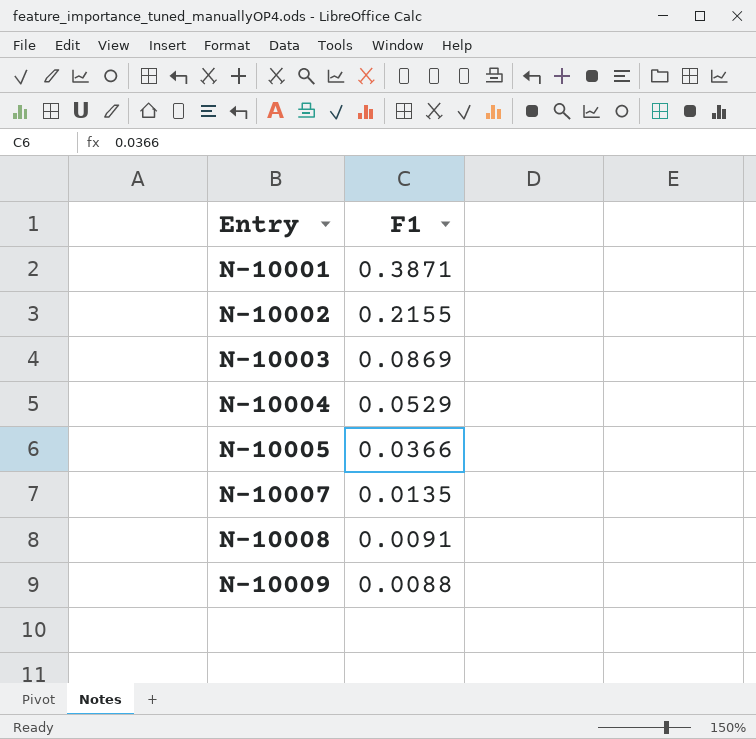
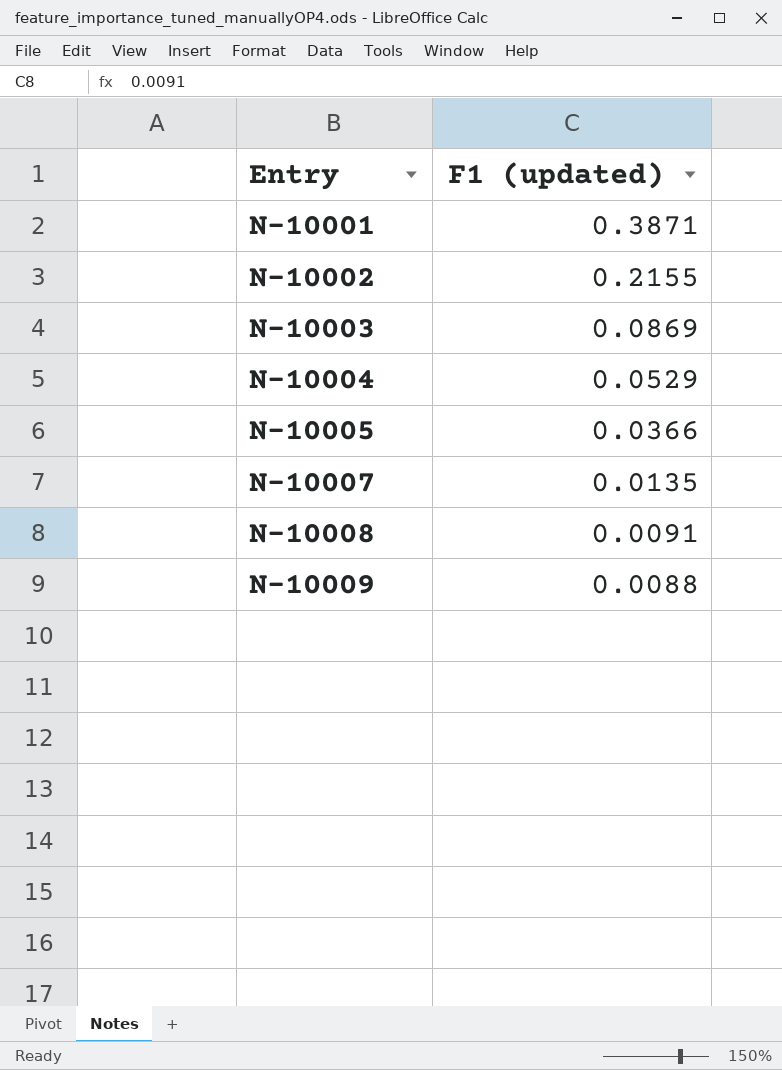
column name: F1 -> F1 (updated)

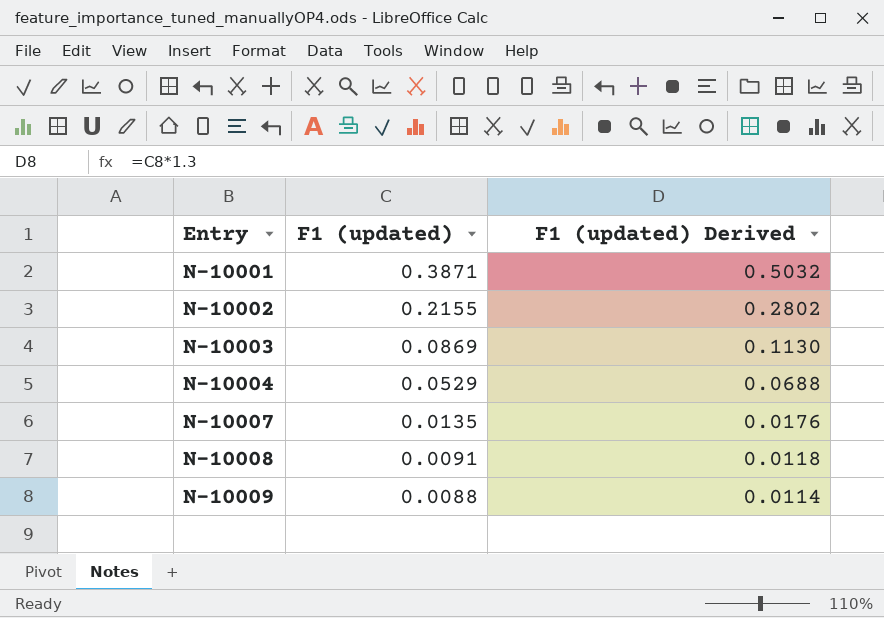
column F1 (updated) Derived | formula: none -> [F1 (updated)] * 1.3
row N-10005: 0.0366 -> none

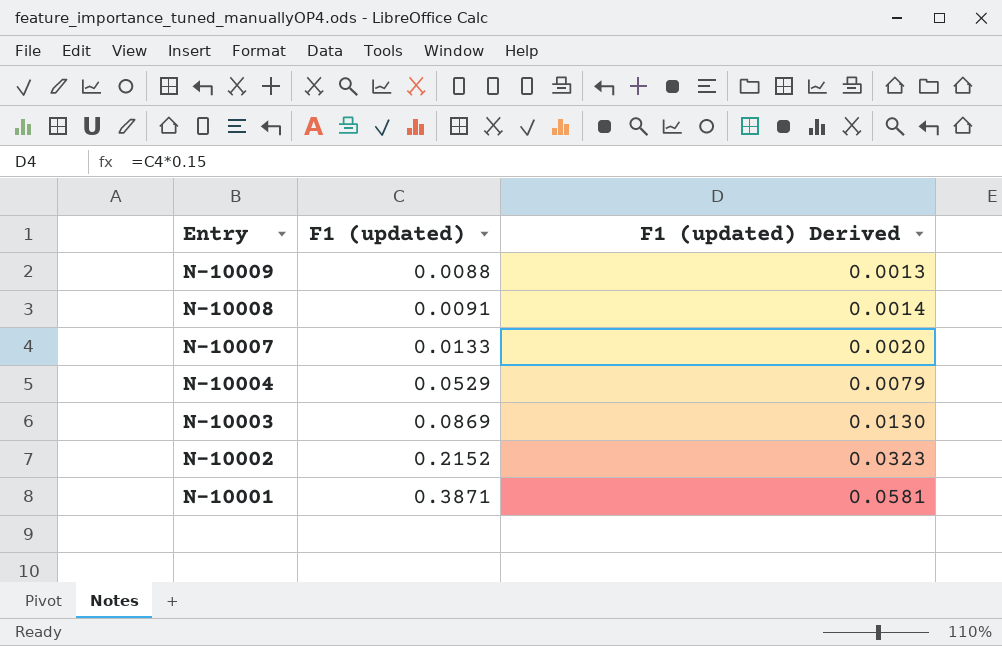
row order: Entry ascending -> Entry descending
column F1 (updated) Derived | formula: [F1 (updated)] * 1.3 -> [F1 (updated)] * 0.15
N-10007 | F1 (updated): 0.0135 -> 0.0133
N-10002 | F1 (updated): 0.2155 -> 0.2152

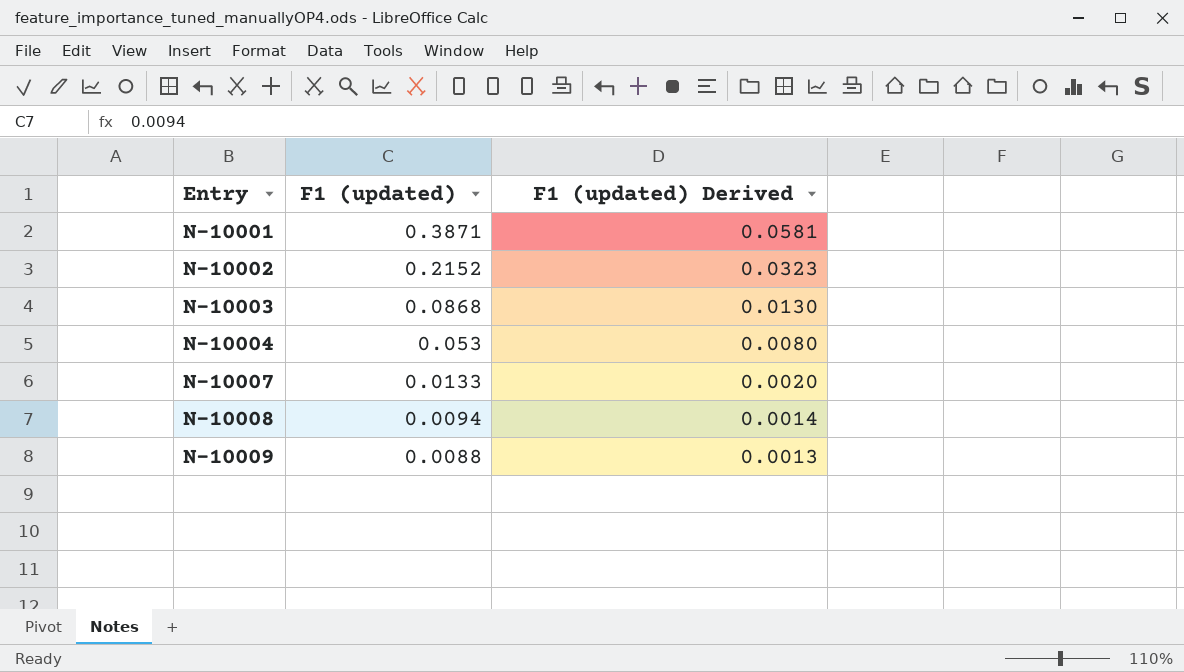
row order: Entry descending -> Entry ascending
N-10003 | F1 (updated): 0.0869 -> 0.0868
N-10004 | F1 (updated): 0.0529 -> 0.053
N-10004 | F1 (updated) Derived: 0.0079 -> 0.0080
N-10008 | F1 (updated): 0.0091 -> 0.0094

